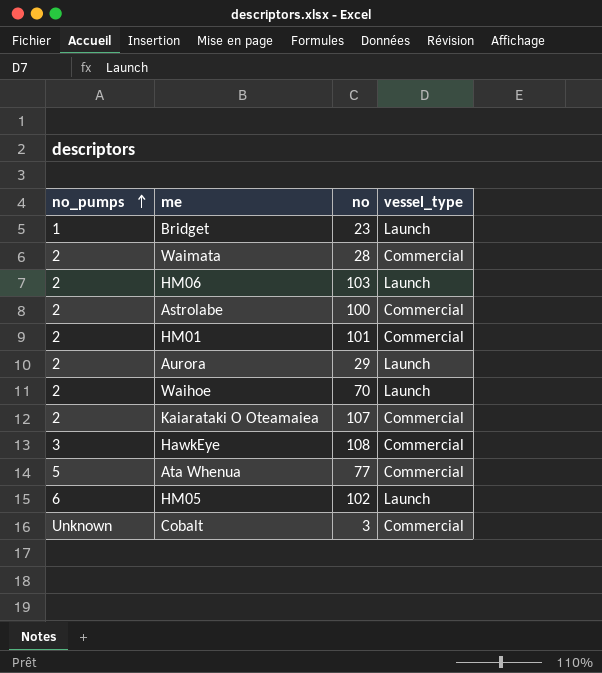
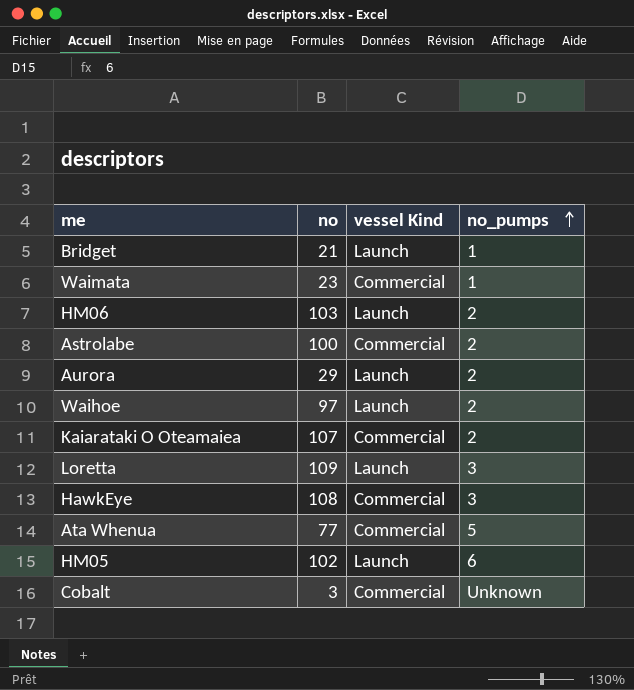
column name: vessel_type -> vessel Kind
column no_pumps | position: 1 -> 4
row HM01: 2 | 101 | Commercial -> none
Bridget | no: 23 -> 21
Waimata | no: 28 -> 23
Waimata | no_pumps: 2 -> 1
Waihoe | no: 70 -> 97
row Loretta: none -> 109 | Launch | 3

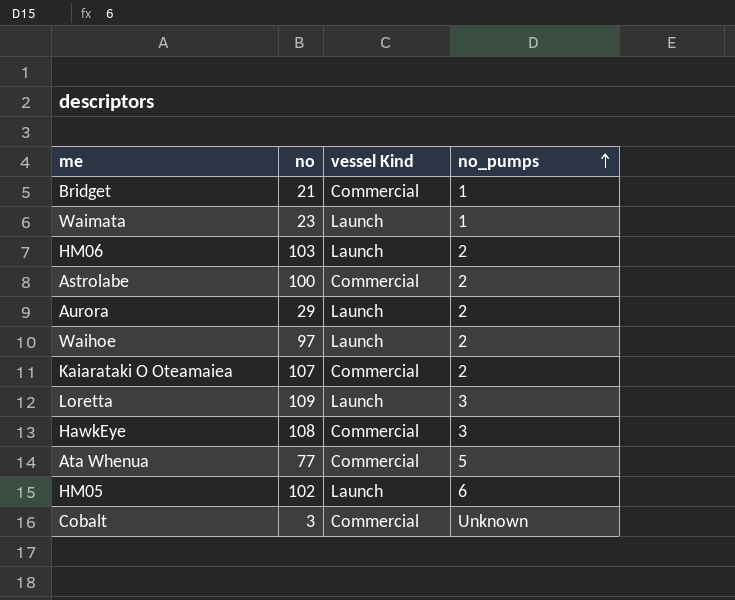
Bridget | vessel Kind: Launch -> Commercial
Waimata | vessel Kind: Commercial -> Launch

